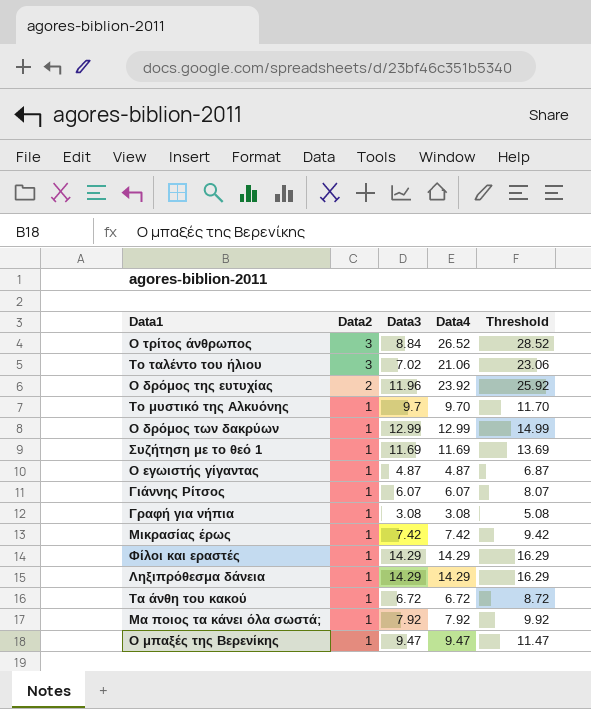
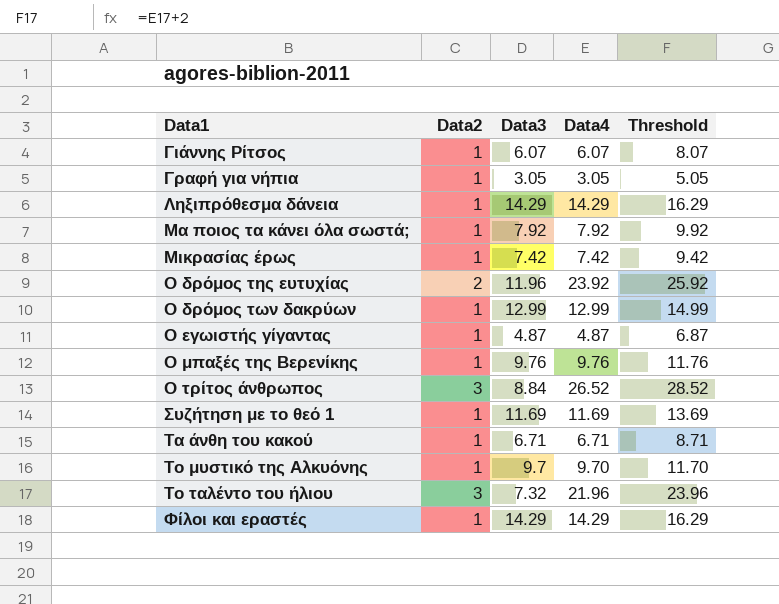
row order: Data2 descending -> Data1 ascending
Γραφή για νήπια | Data3: 3.08 -> 3.05
Γραφή για νήπια | Data4: 3.08 -> 3.05
Γραφή για νήπια | Threshold: 5.08 -> 5.05
Ο μπαξές της Βερενίκης | Data3: 9.47 -> 9.76
Ο μπαξές της Βερενίκης | Data4: 9.47 -> 9.76
Ο μπαξές της Βερενίκης | Threshold: 11.47 -> 11.76
Τα άνθη του κακού | Data3: 6.72 -> 6.71
Τα άνθη του κακού | Data4: 6.72 -> 6.71
Τα άνθη του κακού | Threshold: 8.72 -> 8.71
Το ταλέντο του ήλιου | Data3: 7.02 -> 7.32
Το ταλέντο του ήλιου | Data4: 21.06 -> 21.96
Το ταλέντο του ήλιου | Threshold: 23.06 -> 23.96

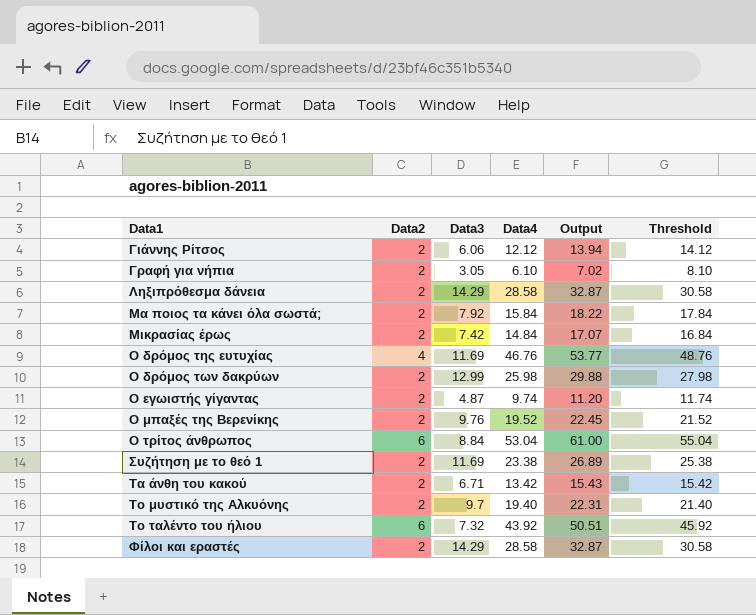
column Output | formula: none -> [Data4] * 1.15
Γιάννης Ρίτσος | Data2: 1 -> 2
Γιάννης Ρίτσος | Data3: 6.07 -> 6.06
Γιάννης Ρίτσος | Data4: 6.07 -> 12.12
Γιάννης Ρίτσος | Threshold: 8.07 -> 14.12
Γραφή για νήπια | Data2: 1 -> 2
Γραφή για νήπια | Data4: 3.05 -> 6.10
Γραφή για νήπια | Threshold: 5.05 -> 8.10
Ληξιπρόθεσμα δάνεια | Data2: 1 -> 2
Ληξιπρόθεσμα δάνεια | Data4: 14.29 -> 28.58
Ληξιπρόθεσμα δάνεια | Threshold: 16.29 -> 30.58
Μα ποιος τα κάνει όλα σωστά; | Data2: 1 -> 2
Μα ποιος τα κάνει όλα σωστά; | Data4: 7.92 -> 15.84
Μα ποιος τα κάνει όλα σωστά; | Threshold: 9.92 -> 17.84
Μικρασίας έρως | Data2: 1 -> 2
Μικρασίας έρως | Data4: 7.42 -> 14.84
Μικρασίας έρως | Threshold: 9.42 -> 16.84
Ο δρόμος της ευτυχίας | Data2: 2 -> 4
Ο δρόμος της ευτυχίας | Data3: 11.96 -> 11.69
Ο δρόμος της ευτυχίας | Data4: 23.92 -> 46.76
Ο δρόμος της ευτυχίας | Threshold: 25.92 -> 48.76
Ο δρόμος των δακρύων | Data2: 1 -> 2
Ο δρόμος των δακρύων | Data4: 12.99 -> 25.98
Ο δρόμος των δακρύων | Threshold: 14.99 -> 27.98
Ο εγωιστής γίγαντας | Data2: 1 -> 2
Ο εγωιστής γίγαντας | Data4: 4.87 -> 9.74
Ο εγωιστής γίγαντας | Threshold: 6.87 -> 11.74
Ο μπαξές της Βερενίκης | Data2: 1 -> 2
Ο μπαξές της Βερενίκης | Data4: 9.76 -> 19.52
Ο μπαξές της Βερενίκης | Threshold: 11.76 -> 21.52
Ο τρίτος άνθρωπος | Data2: 3 -> 6
Ο τρίτος άνθρωπος | Data4: 26.52 -> 53.04
Ο τρίτος άνθρωπος | Threshold: 28.52 -> 55.04
Συζήτηση με το θεό 1 | Data2: 1 -> 2
Συζήτηση με το θεό 1 | Data4: 11.69 -> 23.38
Συζήτηση με το θεό 1 | Threshold: 13.69 -> 25.38
Τα άνθη του κακού | Data2: 1 -> 2
Τα άνθη του κακού | Data4: 6.71 -> 13.42
Τα άνθη του κακού | Threshold: 8.71 -> 15.42
Το μυστικό της Αλκυόνης | Data2: 1 -> 2
Το μυστικό της Αλκυόνης | Data4: 9.70 -> 19.40
Το μυστικό της Αλκυόνης | Threshold: 11.70 -> 21.40
Το ταλέντο του ήλιου | Data2: 3 -> 6
Το ταλέντο του ήλιου | Data4: 21.96 -> 43.92
Το ταλέντο του ήλιου | Threshold: 23.96 -> 45.92
Φίλοι και εραστές | Data2: 1 -> 2
Φίλοι και εραστές | Data4: 14.29 -> 28.58
Φίλοι και εραστές | Threshold: 16.29 -> 30.58

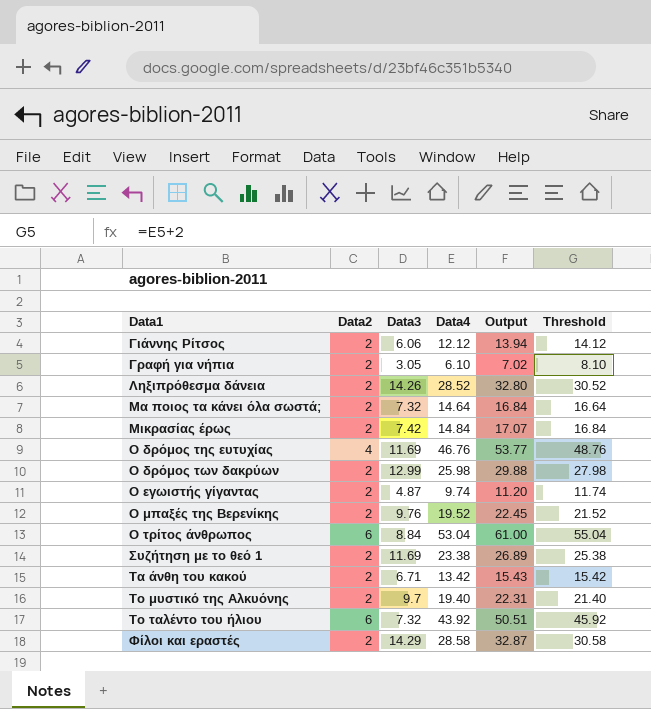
Ληξιπρόθεσμα δάνεια | Data3: 14.29 -> 14.26
Ληξιπρόθεσμα δάνεια | Data4: 28.58 -> 28.52
Ληξιπρόθεσμα δάνεια | Output: 32.87 -> 32.80
Ληξιπρόθεσμα δάνεια | Threshold: 30.58 -> 30.52
Μα ποιος τα κάνει όλα σωστά; | Data3: 7.92 -> 7.32
Μα ποιος τα κάνει όλα σωστά; | Data4: 15.84 -> 14.64
Μα ποιος τα κάνει όλα σωστά; | Output: 18.22 -> 16.84
Μα ποιος τα κάνει όλα σωστά; | Threshold: 17.84 -> 16.64

